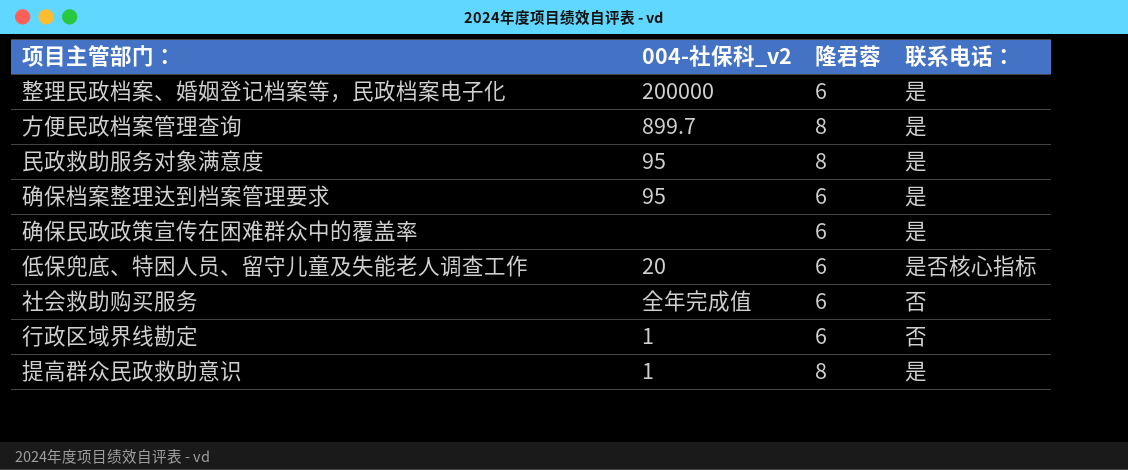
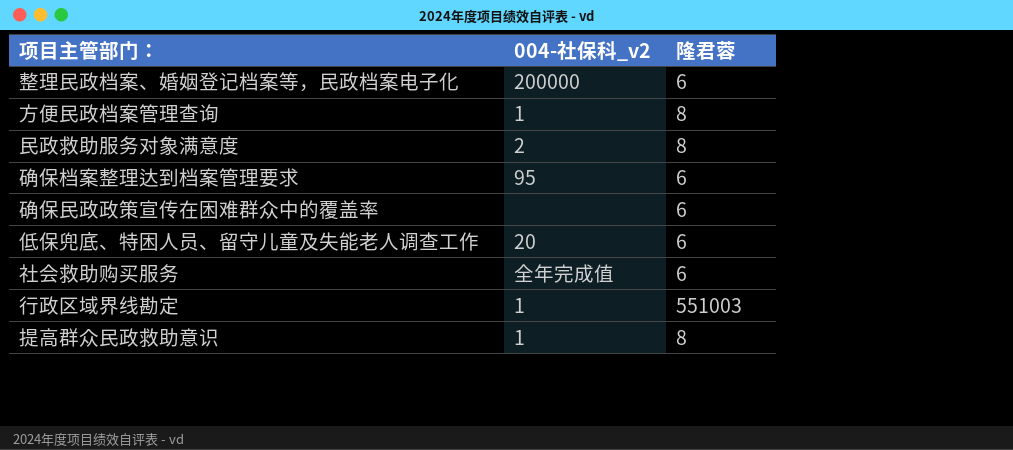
column 联系电话： | position: 4 -> none
方便民政档案管理查询 | 004-社保科_v2: 899.7 -> 1
民政救助服务对象满意度 | 004-社保科_v2: 95 -> 2
行政区域界线勘定 | 隆君蓉: 6 -> 551003

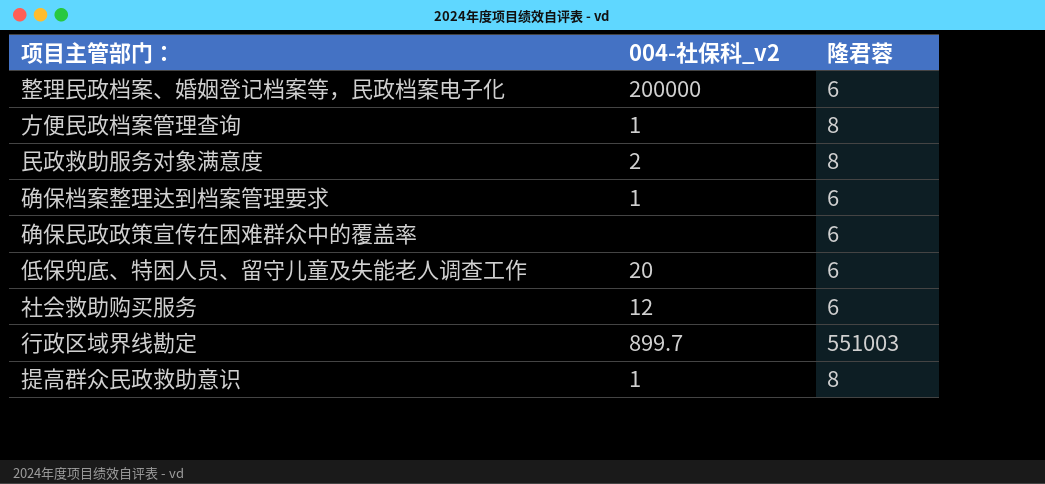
确保档案整理达到档案管理要求 | 004-社保科_v2: 95 -> 1
社会救助购买服务 | 004-社保科_v2: 全年完成值 -> 12
行政区域界线勘定 | 004-社保科_v2: 1 -> 899.7

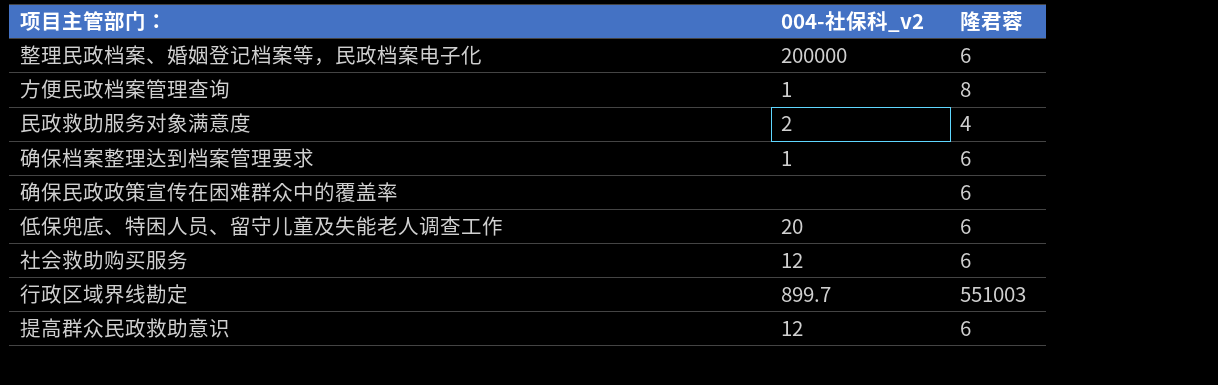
民政救助服务对象满意度 | 隆君蓉: 8 -> 4
提高群众民政救助意识 | 004-社保科_v2: 1 -> 12
提高群众民政救助意识 | 隆君蓉: 8 -> 6

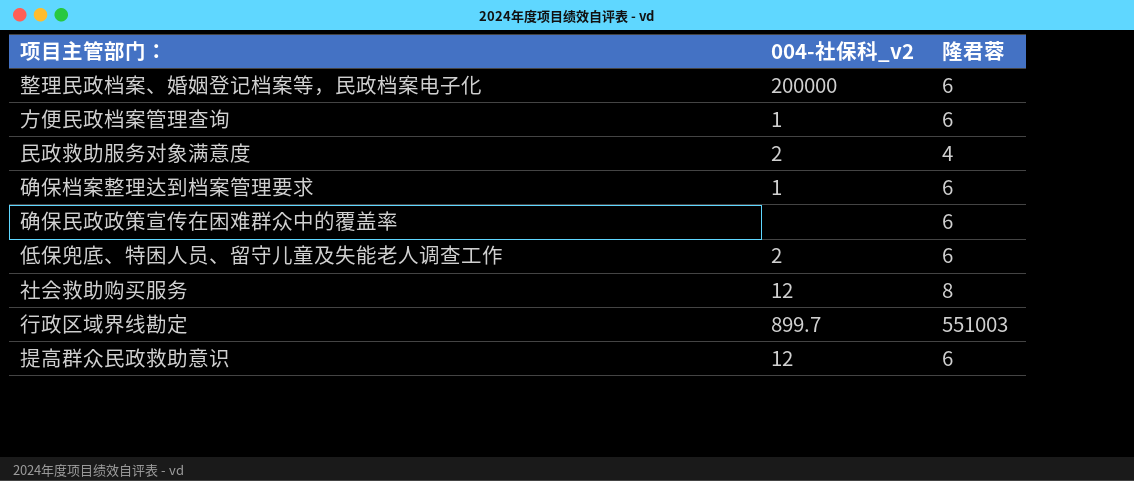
方便民政档案管理查询 | 隆君蓉: 8 -> 6
低保兜底、特困人员、留守儿童及失能老人调查工作 | 004-社保科_v2: 20 -> 2
社会救助购买服务 | 隆君蓉: 6 -> 8

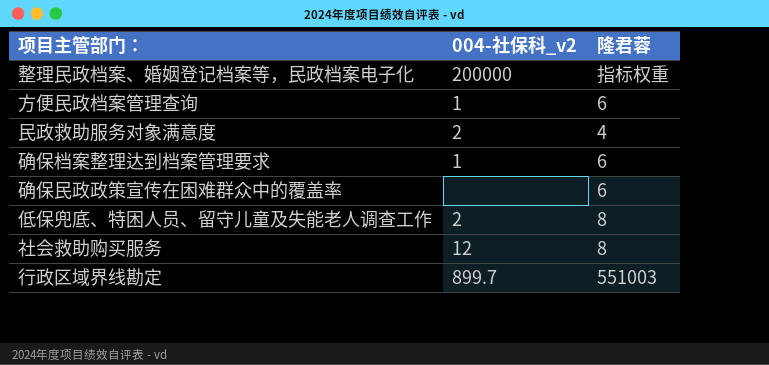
row 提高群众民政救助意识: 12 | 6 -> none
整理民政档案、婚姻登记档案等，民政档案电子化 | 隆君蓉: 6 -> 指标权重
低保兜底、特困人员、留守儿童及失能老人调查工作 | 隆君蓉: 6 -> 8

